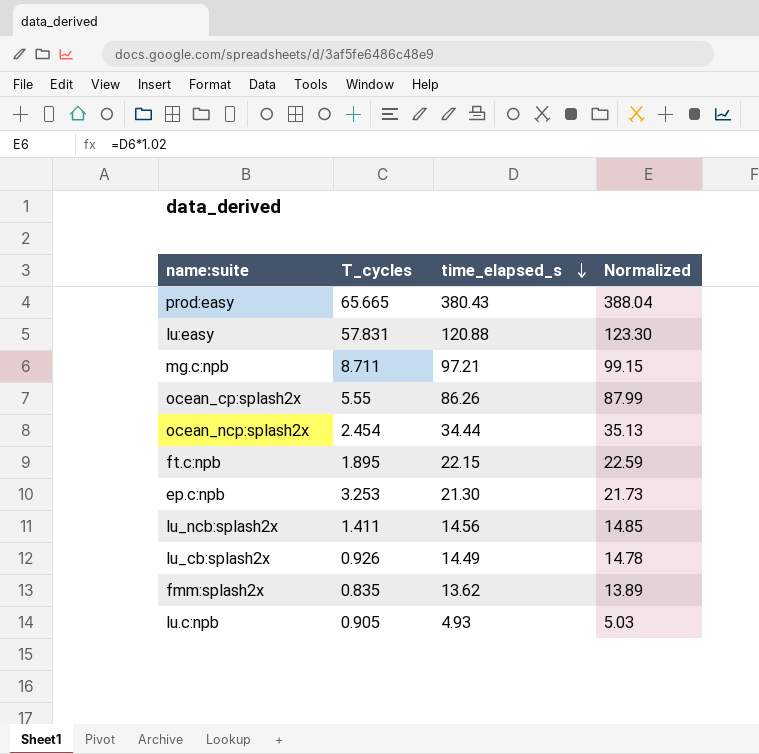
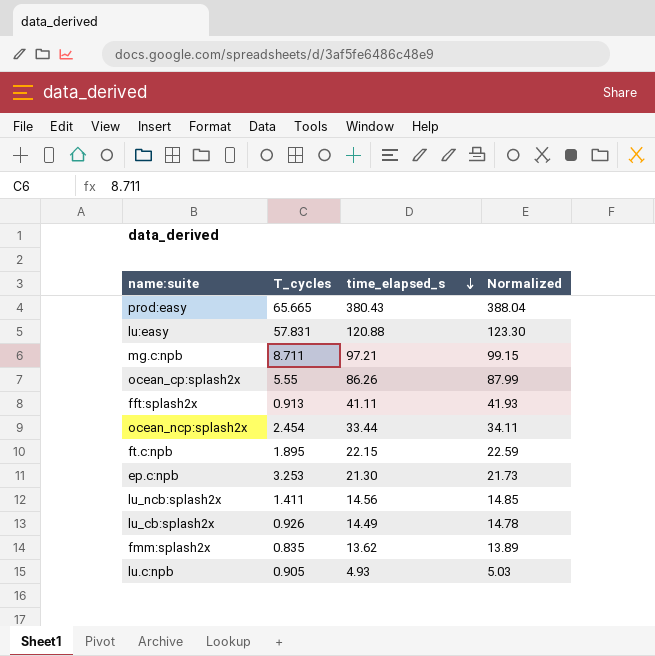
row fft:splash2x: none -> 0.913 | 41.11 | 41.93
ocean_ncp:splash2x | time_elapsed_s: 34.44 -> 33.44
ocean_ncp:splash2x | Normalized: 35.13 -> 34.11

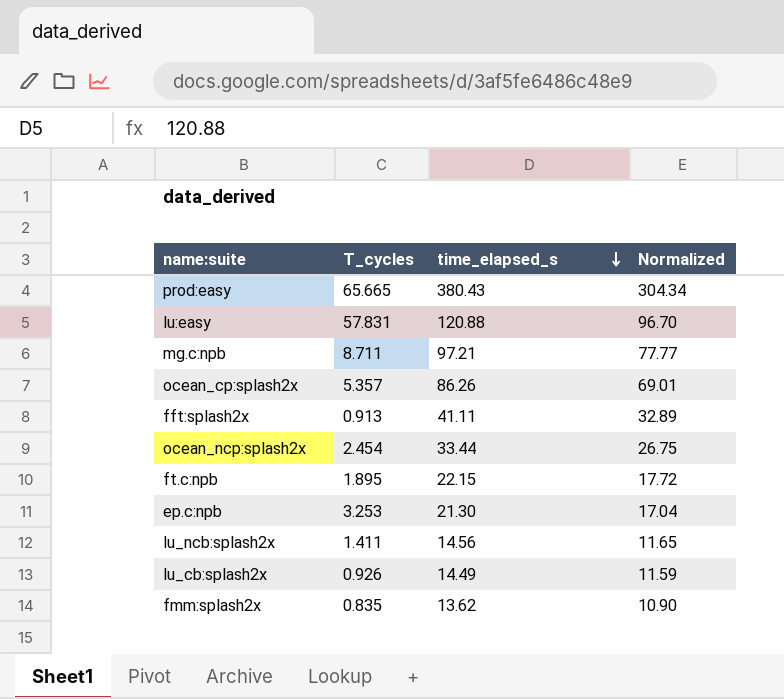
column Normalized | formula: [time_elapsed_s] * 1.02 -> [time_elapsed_s] * 0.8
row lu.c:npb: 0.905 | 4.93 | 5.03 -> none
ocean_cp:splash2x | T_cycles: 5.55 -> 5.357

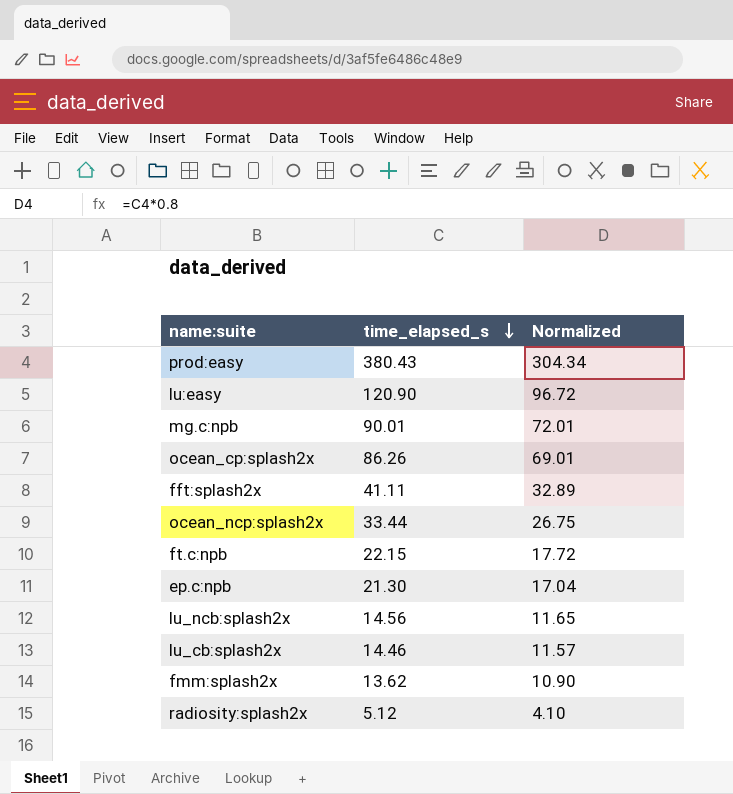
column T_cycles | position: 2 -> none
lu:easy | time_elapsed_s: 120.88 -> 120.90
lu:easy | Normalized: 96.70 -> 96.72
mg.c:npb | time_elapsed_s: 97.21 -> 90.01
mg.c:npb | Normalized: 77.77 -> 72.01
lu_cb:splash2x | time_elapsed_s: 14.49 -> 14.46
lu_cb:splash2x | Normalized: 11.59 -> 11.57
row radiosity:splash2x: none -> 5.12 | 4.10

